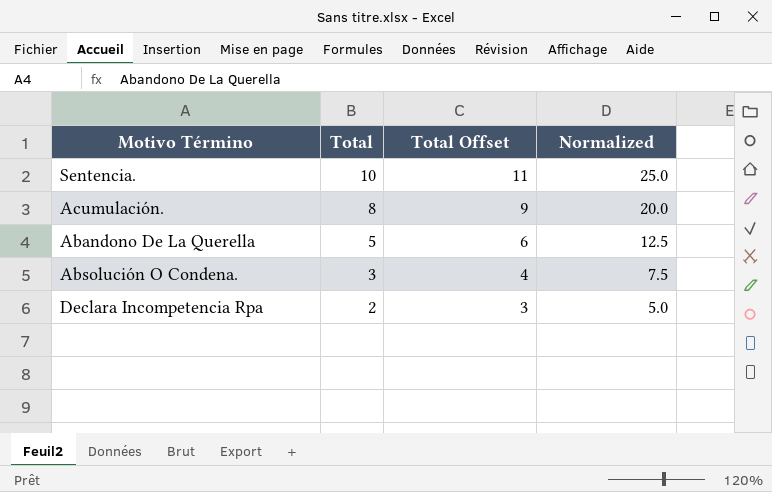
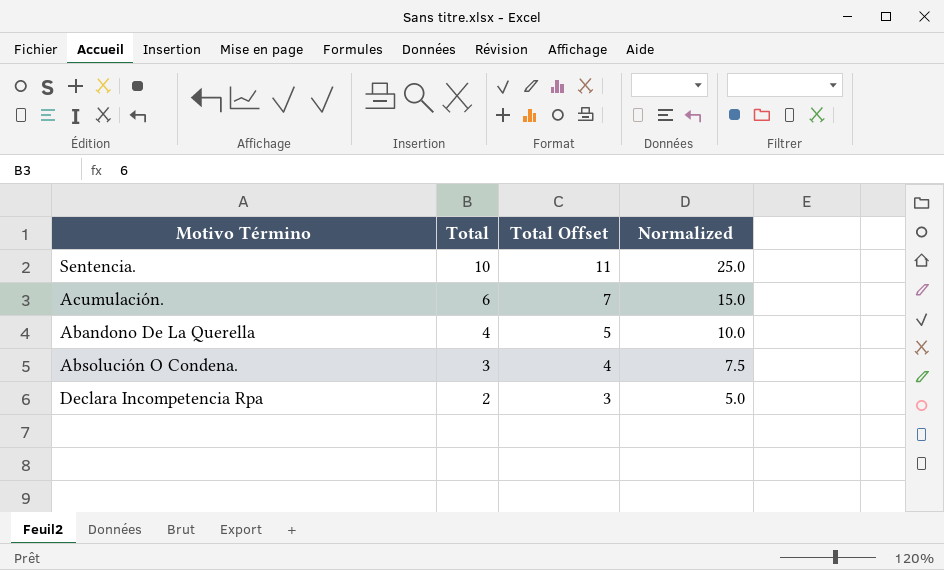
Acumulación. | Total: 8 -> 6
Acumulación. | Total Offset: 9 -> 7
Acumulación. | Normalized: 20.0 -> 15.0
Abandono De La Querella | Total: 5 -> 4
Abandono De La Querella | Total Offset: 6 -> 5
Abandono De La Querella | Normalized: 12.5 -> 10.0

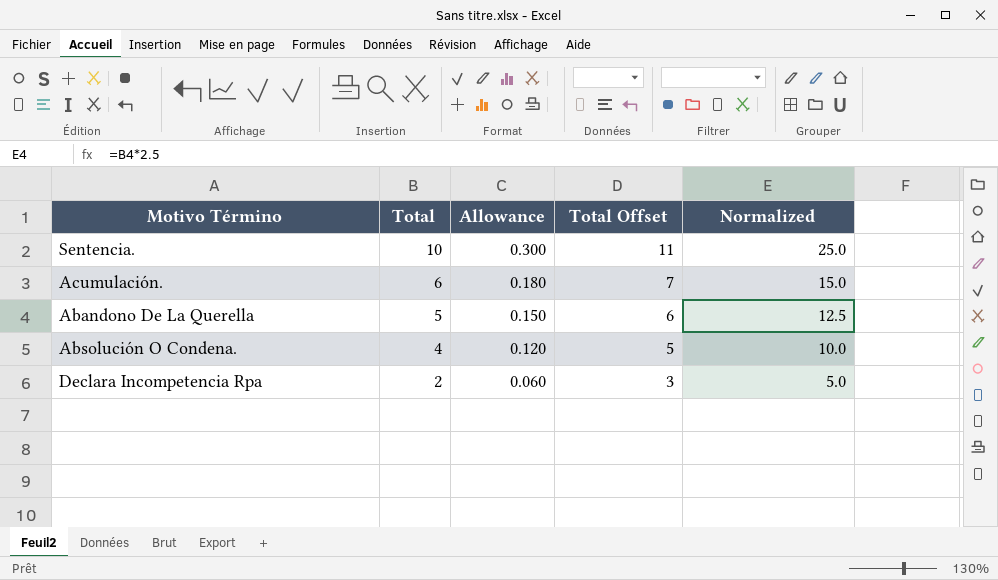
column Allowance | formula: none -> [Total] * 0.03
Abandono De La Querella | Total: 4 -> 5
Abandono De La Querella | Total Offset: 5 -> 6
Abandono De La Querella | Normalized: 10.0 -> 12.5
Absolución O Condena. | Total: 3 -> 4
Absolución O Condena. | Total Offset: 4 -> 5
Absolución O Condena. | Normalized: 7.5 -> 10.0

